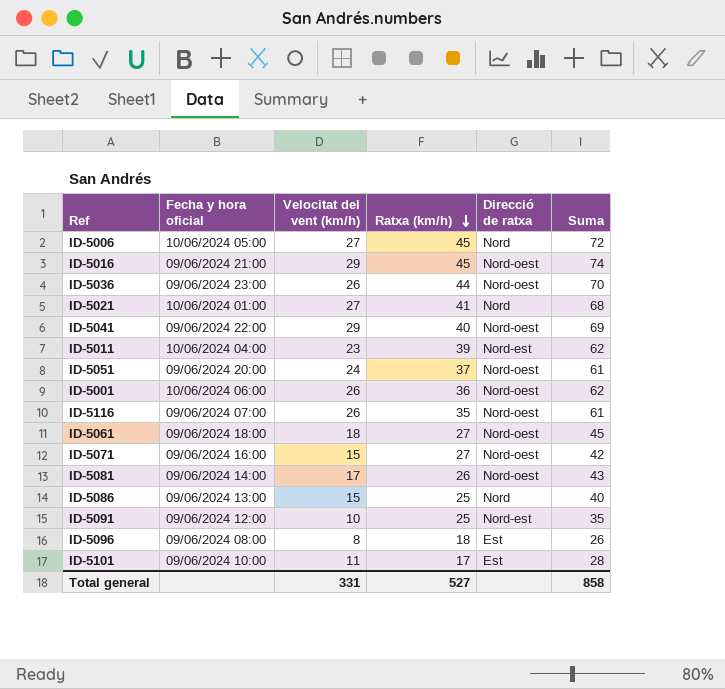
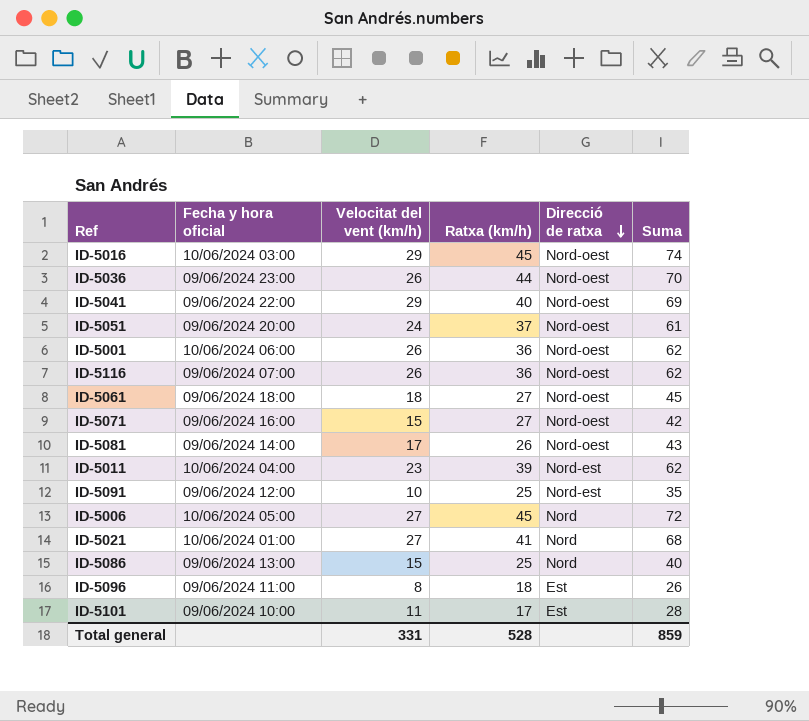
row order: Ratxa (km/h) descending -> Direcció de ratxa descending
ID-5016 | Fecha y hora oficial: 09/06/2024 21:00 -> 10/06/2024 03:00
ID-5116 | Ratxa (km/h): 35 -> 36
ID-5116 | Suma: 61 -> 62
ID-5096 | Fecha y hora oficial: 09/06/2024 08:00 -> 09/06/2024 11:00
Total general | Ratxa (km/h): 527 -> 528
Total general | Suma: 858 -> 859

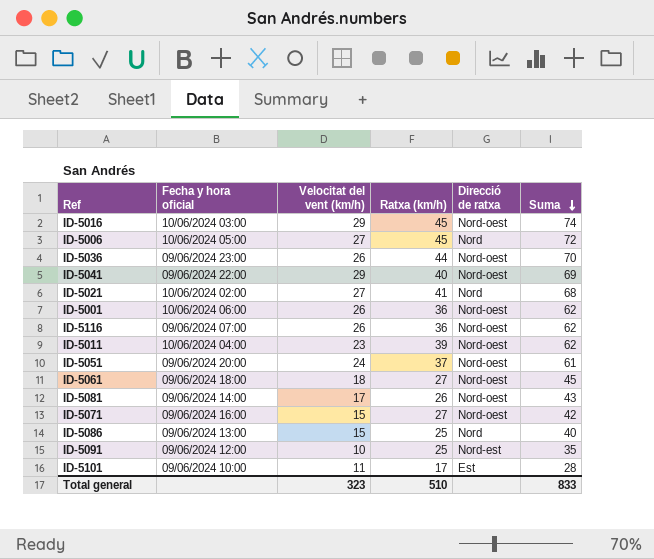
row order: Direcció de ratxa descending -> Suma descending
row ID-5096: 09/06/2024 11:00 | 8 | 18 | Est | 26 -> none
ID-5021 | Fecha y hora oficial: 10/06/2024 01:00 -> 10/06/2024 02:00
ID-5011 | Direcció de ratxa: Nord-est -> Nord-oest
Total general | Velocitat del vent (km/h): 331 -> 323
Total general | Ratxa (km/h): 528 -> 510
Total general | Suma: 859 -> 833

